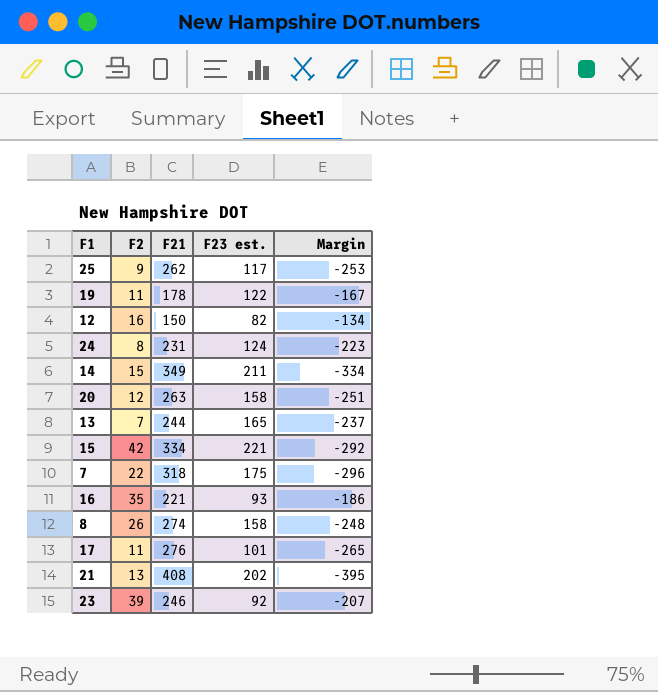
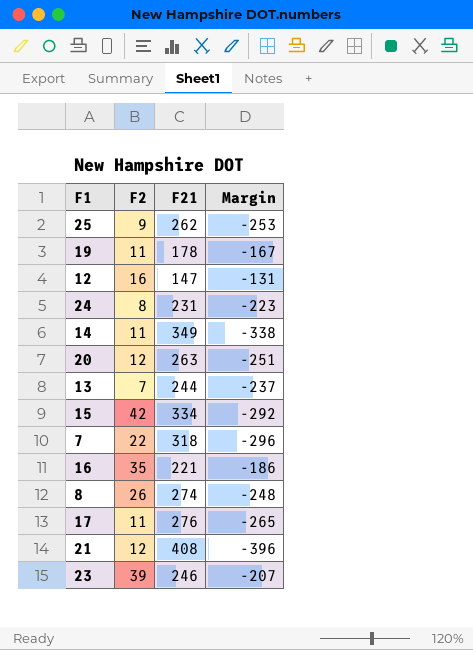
column F23 est. | position: 4 -> none
12 | F21: 150 -> 147
12 | Margin: -134 -> -131
14 | F2: 15 -> 11
14 | Margin: -334 -> -338
21 | F2: 13 -> 12
21 | Margin: -395 -> -396

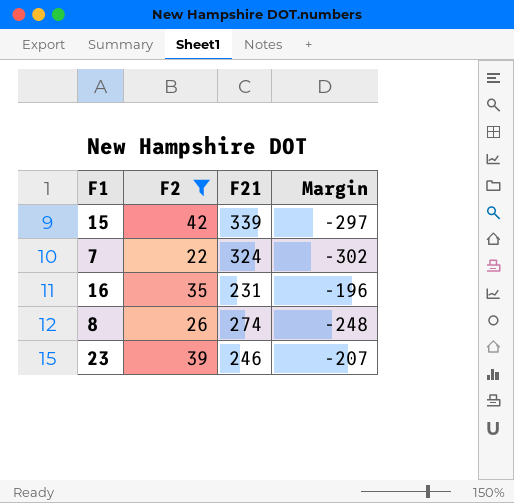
filter: none -> F2 >= 22
15 | F21: 334 -> 339
15 | Margin: -292 -> -297
7 | F21: 318 -> 324
7 | Margin: -296 -> -302
16 | F21: 221 -> 231
16 | Margin: -186 -> -196

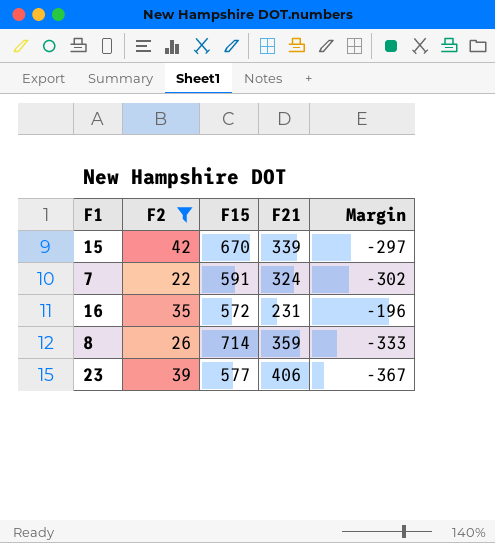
column F15 | position: none -> 3
8 | F21: 274 -> 359
8 | Margin: -248 -> -333
23 | F21: 246 -> 406
23 | Margin: -207 -> -367

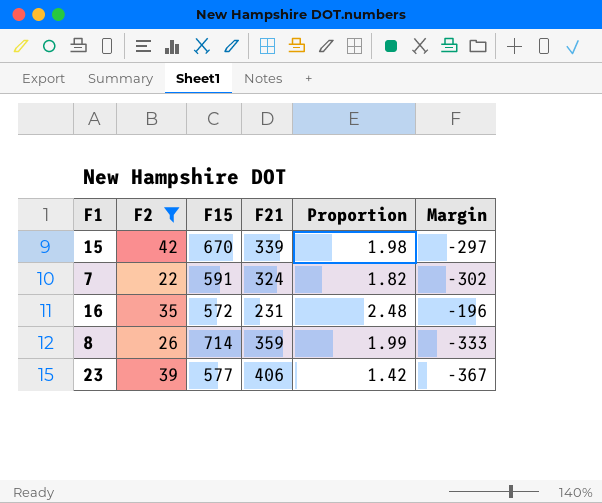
column Proportion | formula: none -> [F15] / [F21]

